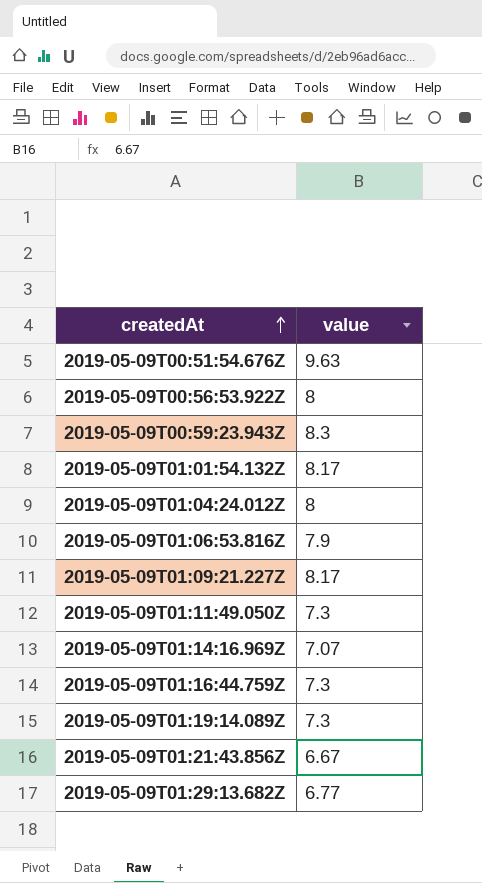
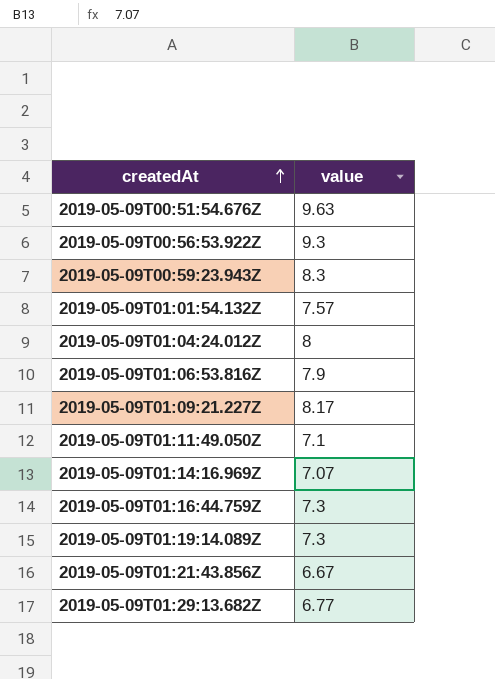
2019-05-09T00:56:53.922Z | value: 8 -> 9.3
2019-05-09T01:01:54.132Z | value: 8.17 -> 7.57
2019-05-09T01:11:49.050Z | value: 7.3 -> 7.1

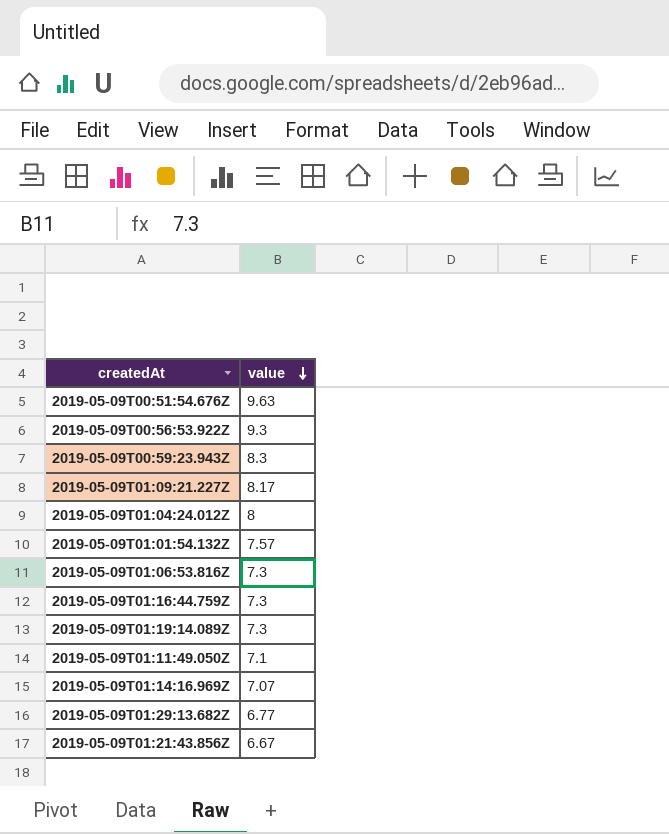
row order: createdAt ascending -> value descending
2019-05-09T01:06:53.816Z | value: 7.9 -> 7.3

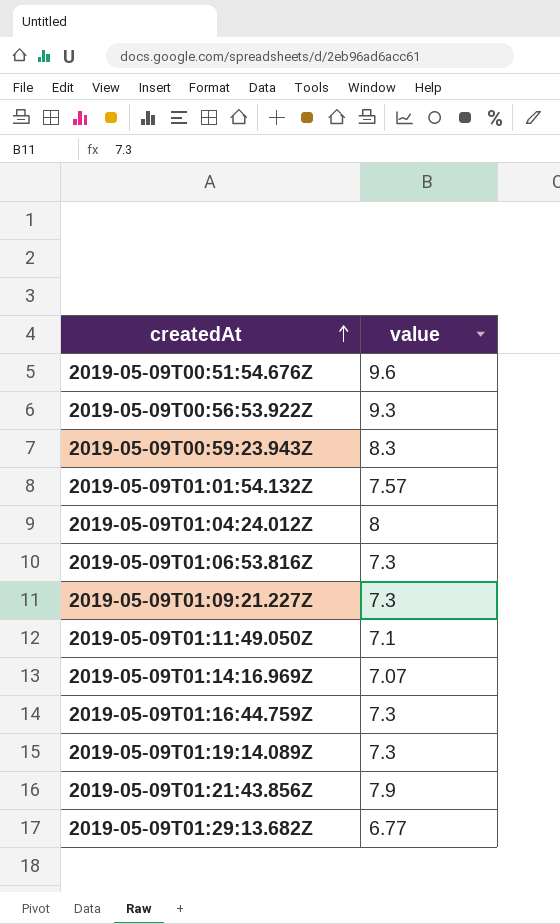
row order: value descending -> createdAt ascending
2019-05-09T00:51:54.676Z | value: 9.63 -> 9.6
2019-05-09T01:09:21.227Z | value: 8.17 -> 7.3
2019-05-09T01:21:43.856Z | value: 6.67 -> 7.9

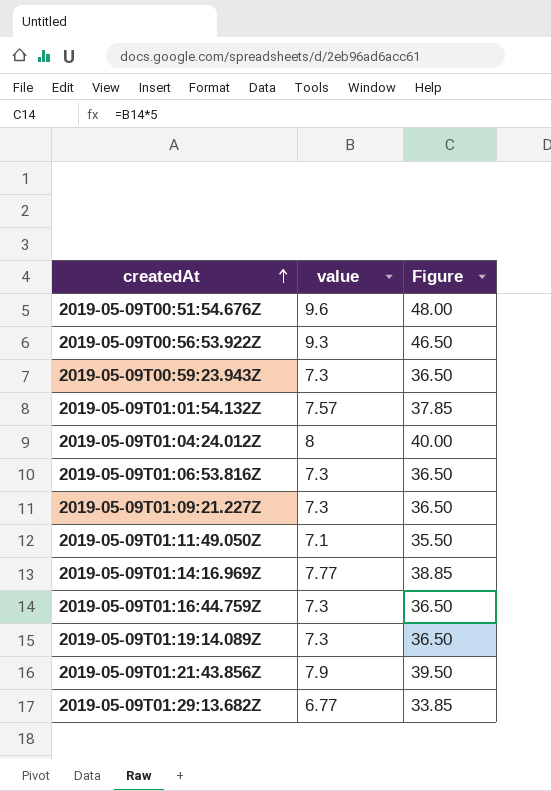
column Figure | formula: none -> [value] * 5
2019-05-09T00:59:23.943Z | value: 8.3 -> 7.3
2019-05-09T01:14:16.969Z | value: 7.07 -> 7.77

